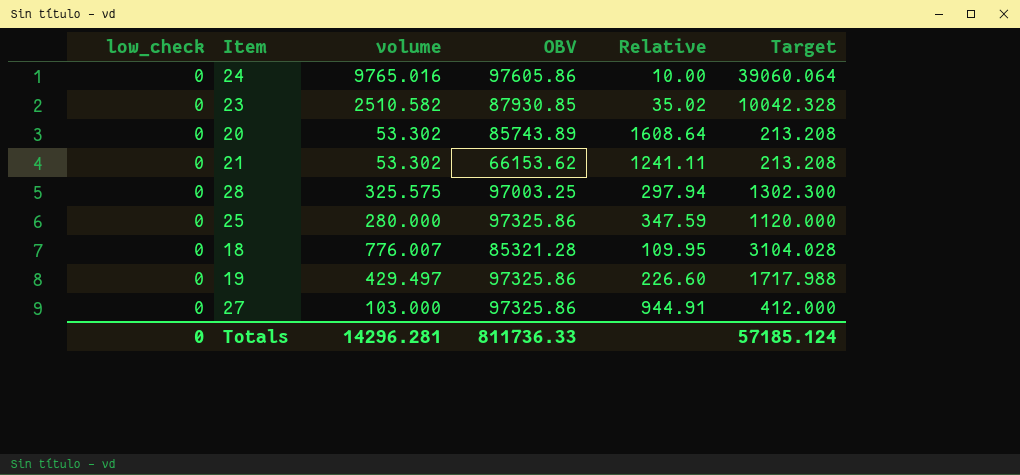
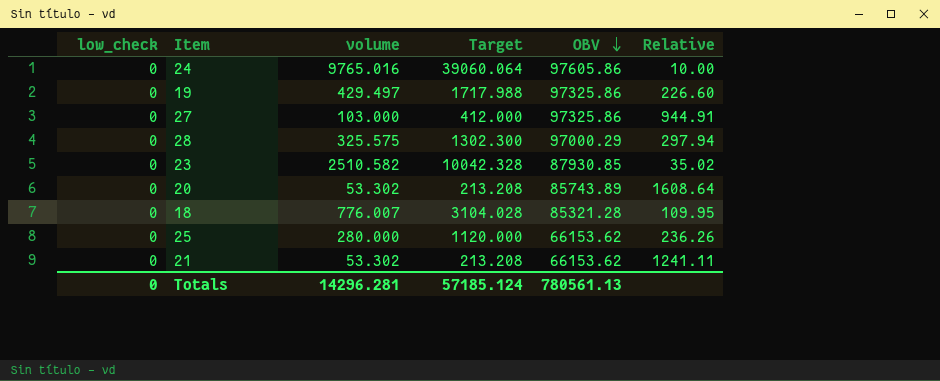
row order: none -> OBV descending
column Target | position: 6 -> 4
28 | OBV: 97003.25 -> 97000.29
25 | OBV: 97325.86 -> 66153.62
25 | Relative: 347.59 -> 236.26
Totals | OBV: 811736.33 -> 780561.13

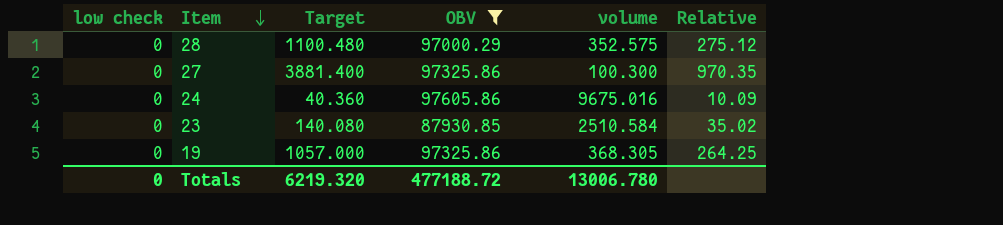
filter: none -> OBV >= 87930.85
row order: OBV descending -> Item descending
column name: low_check -> low check
column Target | formula: [volume] * 4 -> [Relative] * 4
column volume | position: 3 -> 5
28 | volume: 325.575 -> 352.575
28 | Relative: 297.94 -> 275.12
27 | volume: 103.000 -> 100.300
27 | Relative: 944.91 -> 970.35
24 | volume: 9765.016 -> 9675.016
24 | Relative: 10.00 -> 10.09
23 | volume: 2510.582 -> 2510.584
19 | volume: 429.497 -> 368.305
19 | Relative: 226.60 -> 264.25
Totals | Target: 57185.124 -> 6219.320
Totals | OBV: 780561.13 -> 477188.72
Totals | volume: 14296.281 -> 13006.780

